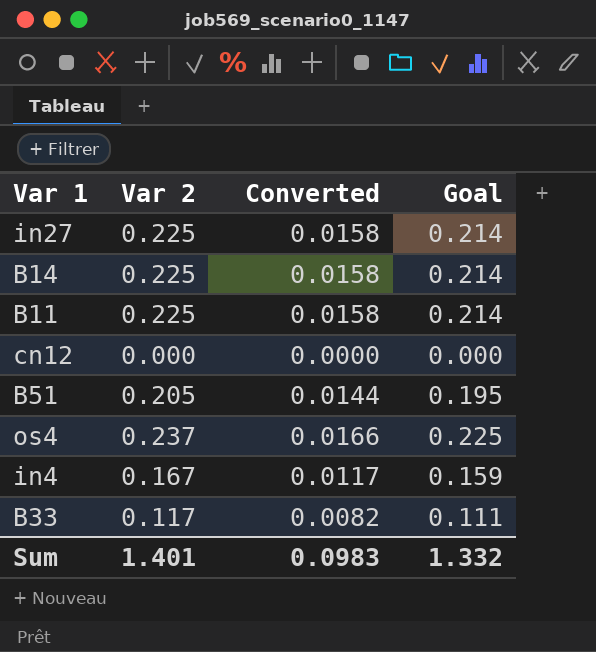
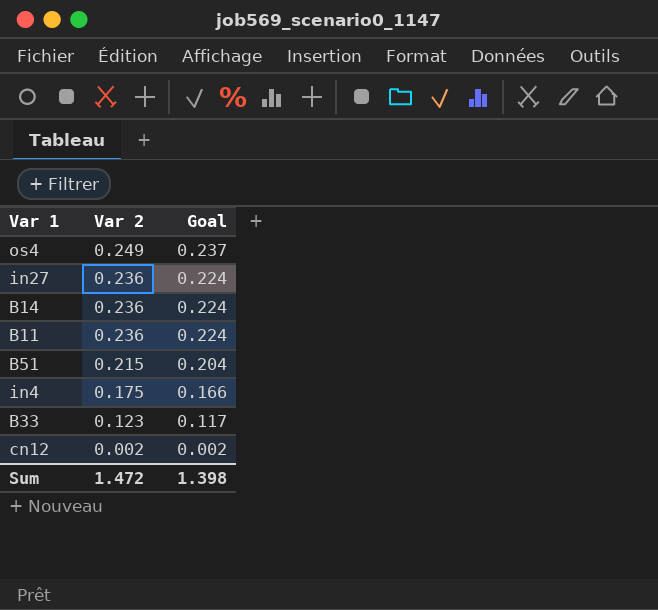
row order: none -> Var 2 descending
column Converted | formula: [Var 2] * 0.07 -> none
os4 | Var 2: 0.237 -> 0.249
os4 | Goal: 0.225 -> 0.237
in27 | Var 2: 0.225 -> 0.236
in27 | Goal: 0.214 -> 0.224
B14 | Var 2: 0.225 -> 0.236
B14 | Goal: 0.214 -> 0.224
B11 | Var 2: 0.225 -> 0.236
B11 | Goal: 0.214 -> 0.224
B51 | Var 2: 0.205 -> 0.215
B51 | Goal: 0.195 -> 0.204
in4 | Var 2: 0.167 -> 0.175
in4 | Goal: 0.159 -> 0.166
B33 | Var 2: 0.117 -> 0.123
B33 | Goal: 0.111 -> 0.117
cn12 | Var 2: 0.000 -> 0.002
cn12 | Goal: 0.000 -> 0.002
Sum | Var 2: 1.401 -> 1.472
Sum | Goal: 1.332 -> 1.398

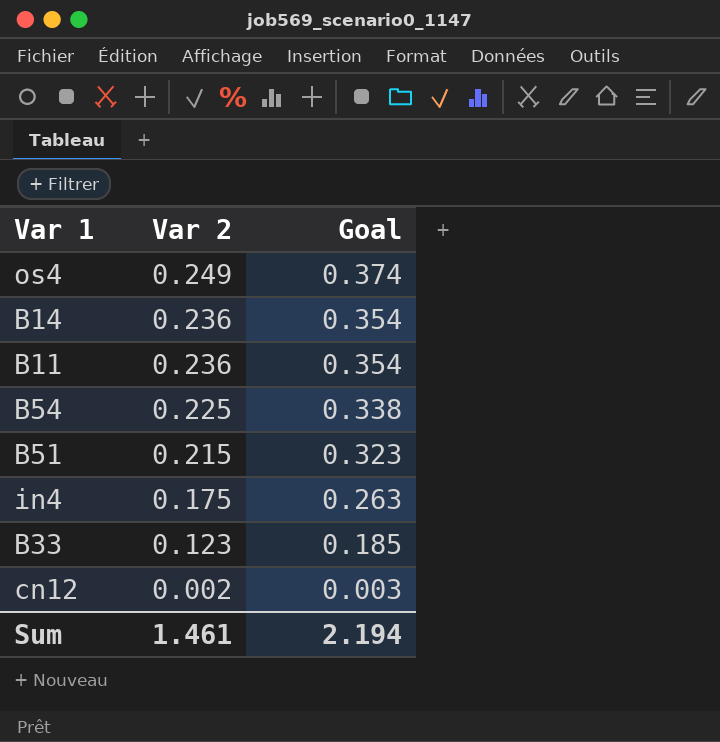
column Goal | formula: [Var 2] * 0.95 -> [Var 2] * 1.5
row in27: 0.236 | 0.224 -> none
row B54: none -> 0.225 | 0.338
Sum | Var 2: 1.472 -> 1.461
Sum | Goal: 1.398 -> 2.194

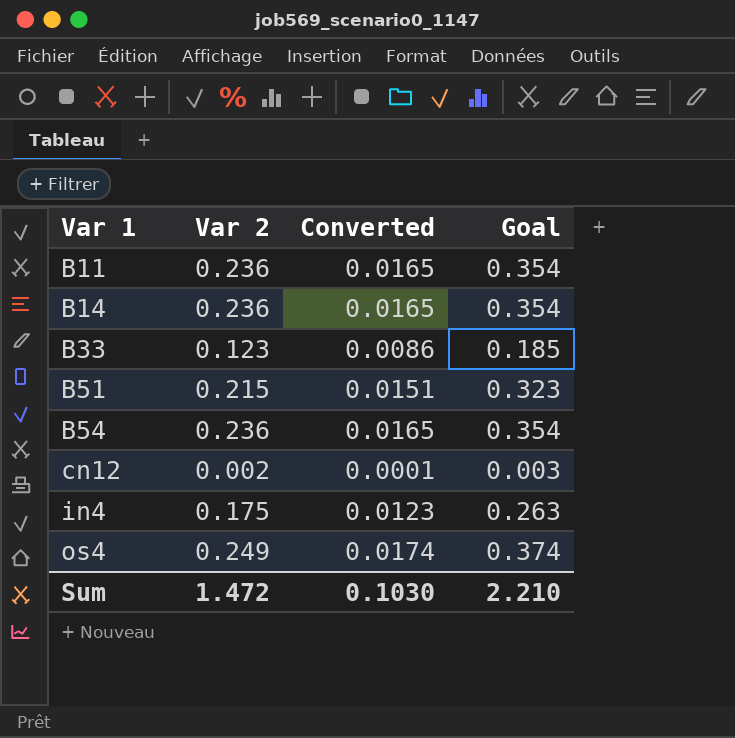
row order: Var 2 descending -> Var 1 ascending
column Converted | formula: none -> [Var 2] * 0.07
B54 | Var 2: 0.225 -> 0.236
B54 | Goal: 0.338 -> 0.354
Sum | Var 2: 1.461 -> 1.472
Sum | Goal: 2.194 -> 2.210

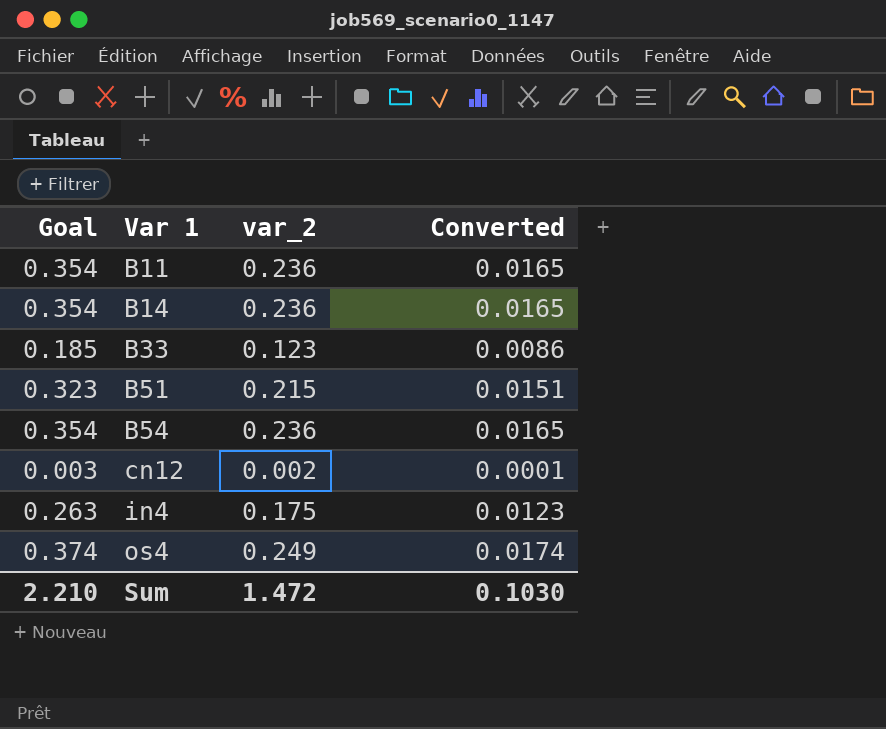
column Goal | position: 4 -> 1
column name: Var 2 -> var_2

